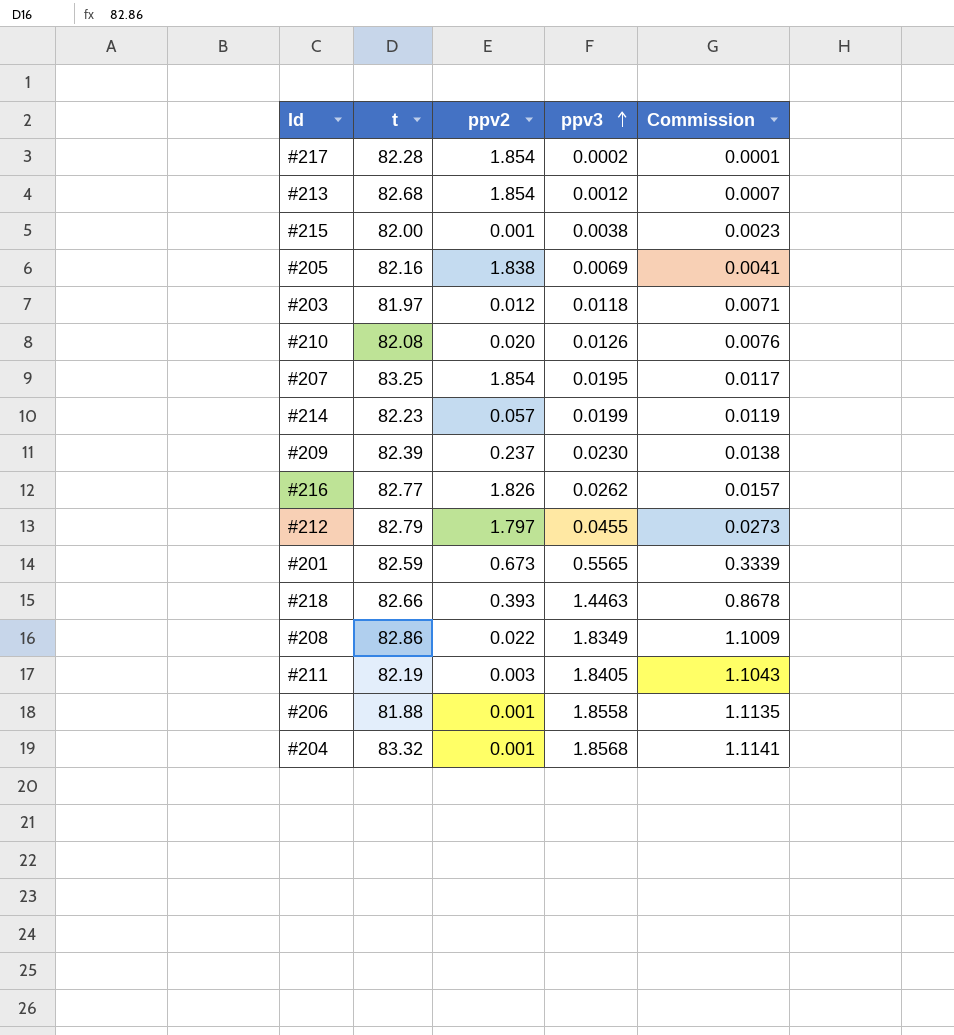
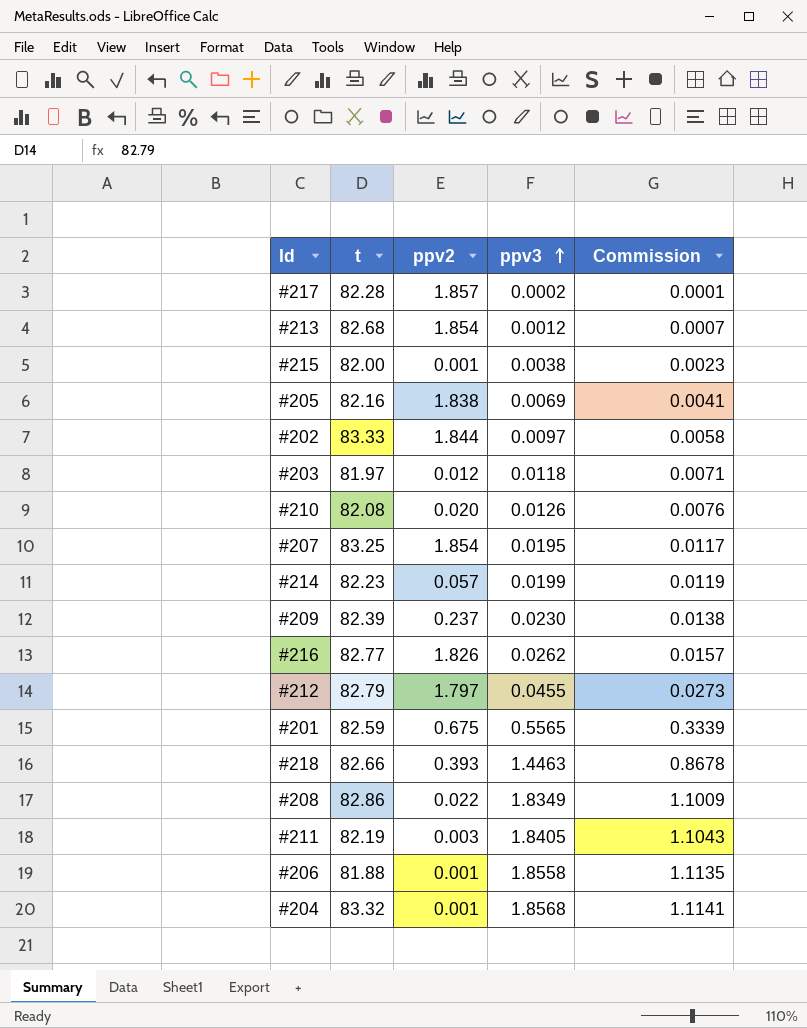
#217 | ppv2: 1.854 -> 1.857
row #202: none -> 83.33 | 1.844 | 0.0097 | 0.0058
#201 | ppv2: 0.673 -> 0.675

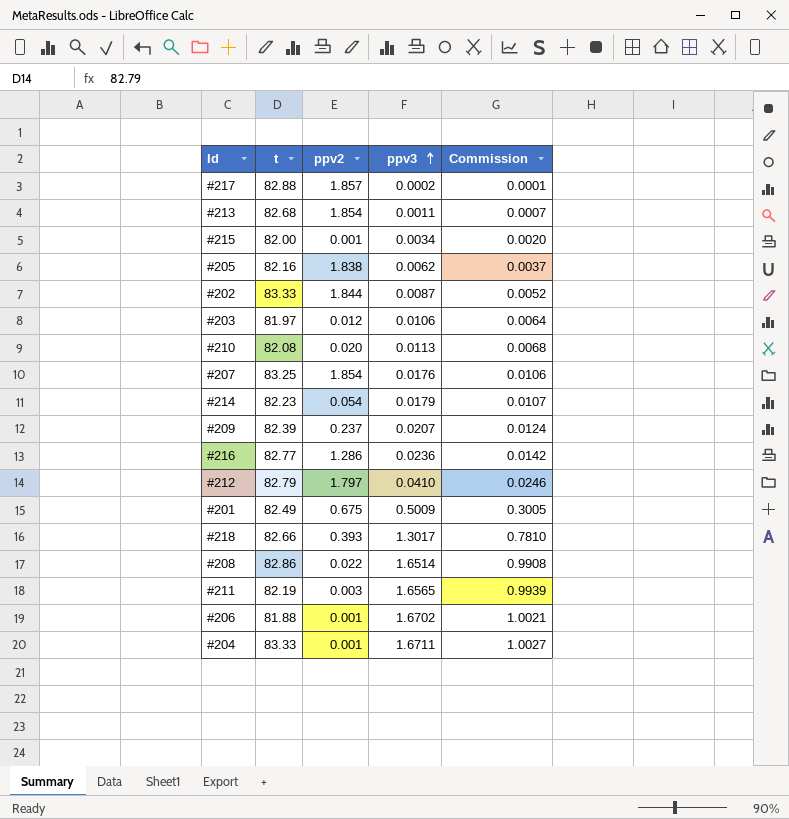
#217 | t: 82.28 -> 82.88
#213 | ppv3: 0.0012 -> 0.0011
#215 | ppv3: 0.0038 -> 0.0034
#215 | Commission: 0.0023 -> 0.0020
#205 | ppv3: 0.0069 -> 0.0062
#205 | Commission: 0.0041 -> 0.0037
#202 | ppv3: 0.0097 -> 0.0087
#202 | Commission: 0.0058 -> 0.0052
#203 | ppv3: 0.0118 -> 0.0106
#203 | Commission: 0.0071 -> 0.0064
#210 | ppv3: 0.0126 -> 0.0113
#210 | Commission: 0.0076 -> 0.0068
#207 | ppv3: 0.0195 -> 0.0176
#207 | Commission: 0.0117 -> 0.0106
#214 | ppv2: 0.057 -> 0.054
#214 | ppv3: 0.0199 -> 0.0179
#214 | Commission: 0.0119 -> 0.0107
#209 | ppv3: 0.0230 -> 0.0207
#209 | Commission: 0.0138 -> 0.0124
#216 | ppv2: 1.826 -> 1.286
#216 | ppv3: 0.0262 -> 0.0236
#216 | Commission: 0.0157 -> 0.0142
#212 | ppv3: 0.0455 -> 0.0410
#212 | Commission: 0.0273 -> 0.0246
#201 | t: 82.59 -> 82.49
#201 | ppv3: 0.5565 -> 0.5009
#201 | Commission: 0.3339 -> 0.3005
#218 | ppv3: 1.4463 -> 1.3017
#218 | Commission: 0.8678 -> 0.7810
#208 | ppv3: 1.8349 -> 1.6514
#208 | Commission: 1.1009 -> 0.9908
#211 | ppv3: 1.8405 -> 1.6565
#211 | Commission: 1.1043 -> 0.9939
#206 | ppv3: 1.8558 -> 1.6702
#206 | Commission: 1.1135 -> 1.0021
#204 | t: 83.32 -> 83.33
#204 | ppv3: 1.8568 -> 1.6711
#204 | Commission: 1.1141 -> 1.0027

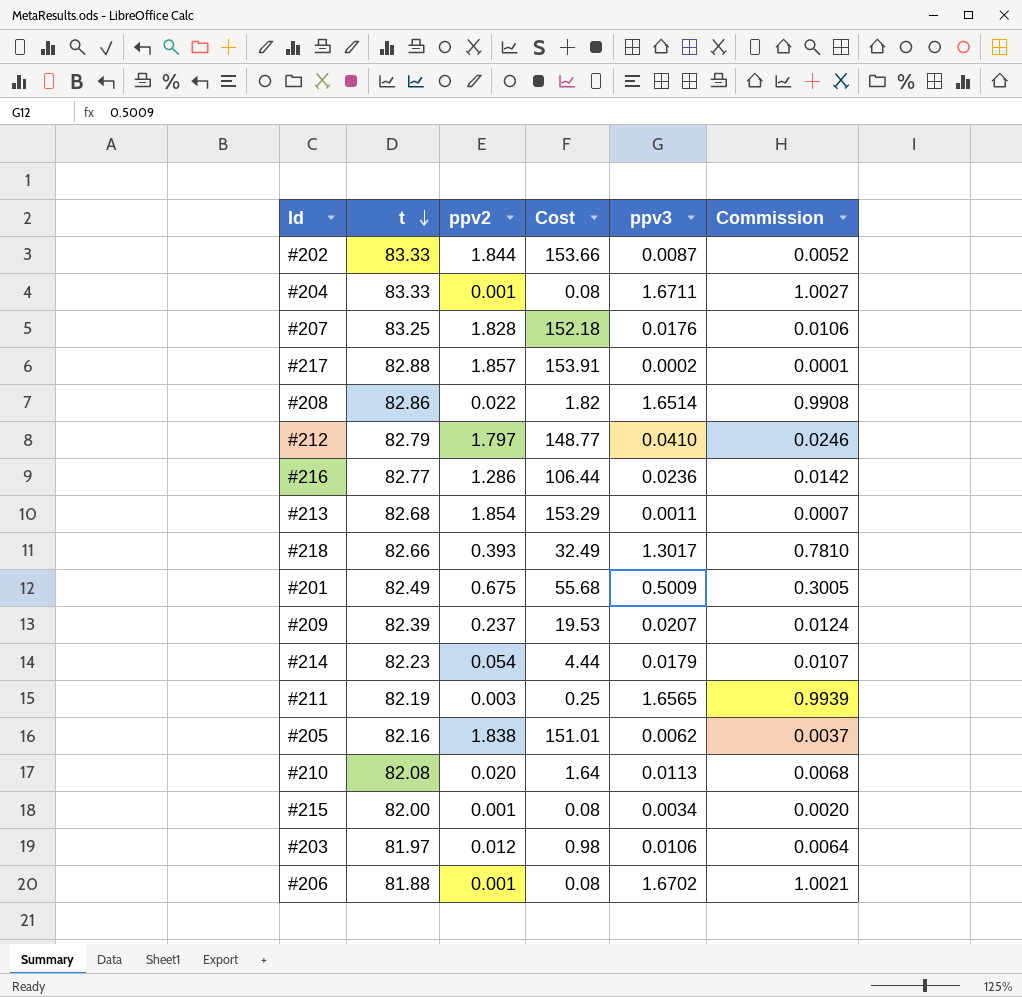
row order: ppv3 ascending -> t descending
column Cost | formula: none -> [t] * [ppv2]
#207 | ppv2: 1.854 -> 1.828

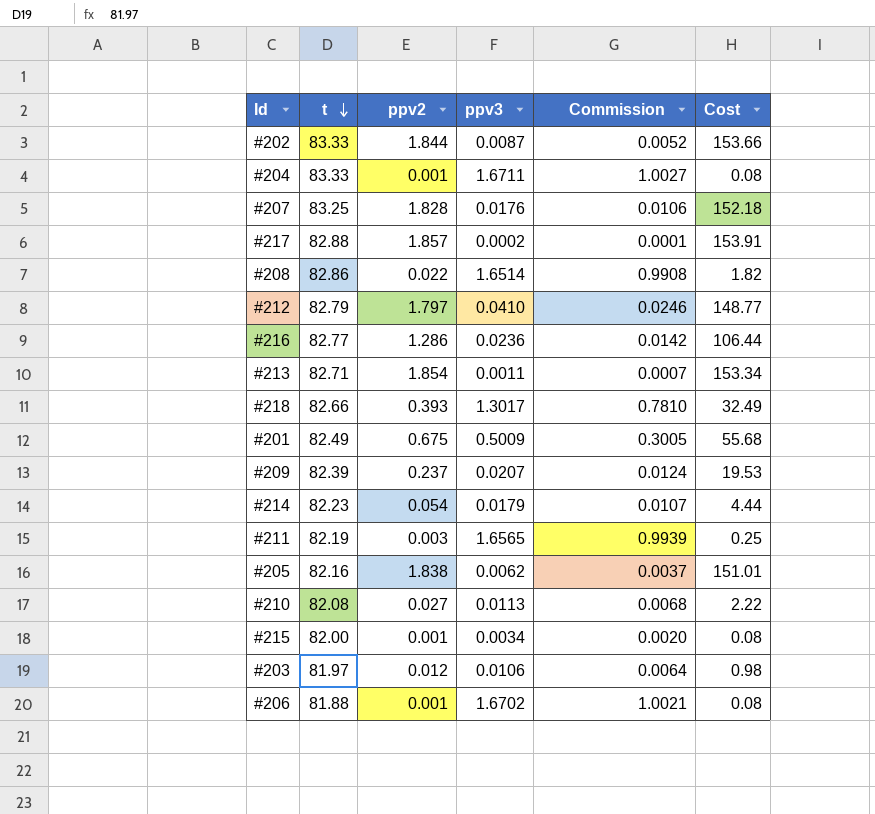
column Cost | position: 4 -> 6
#213 | t: 82.68 -> 82.71
#213 | Cost: 153.29 -> 153.34
#210 | ppv2: 0.020 -> 0.027
#210 | Cost: 1.64 -> 2.22

